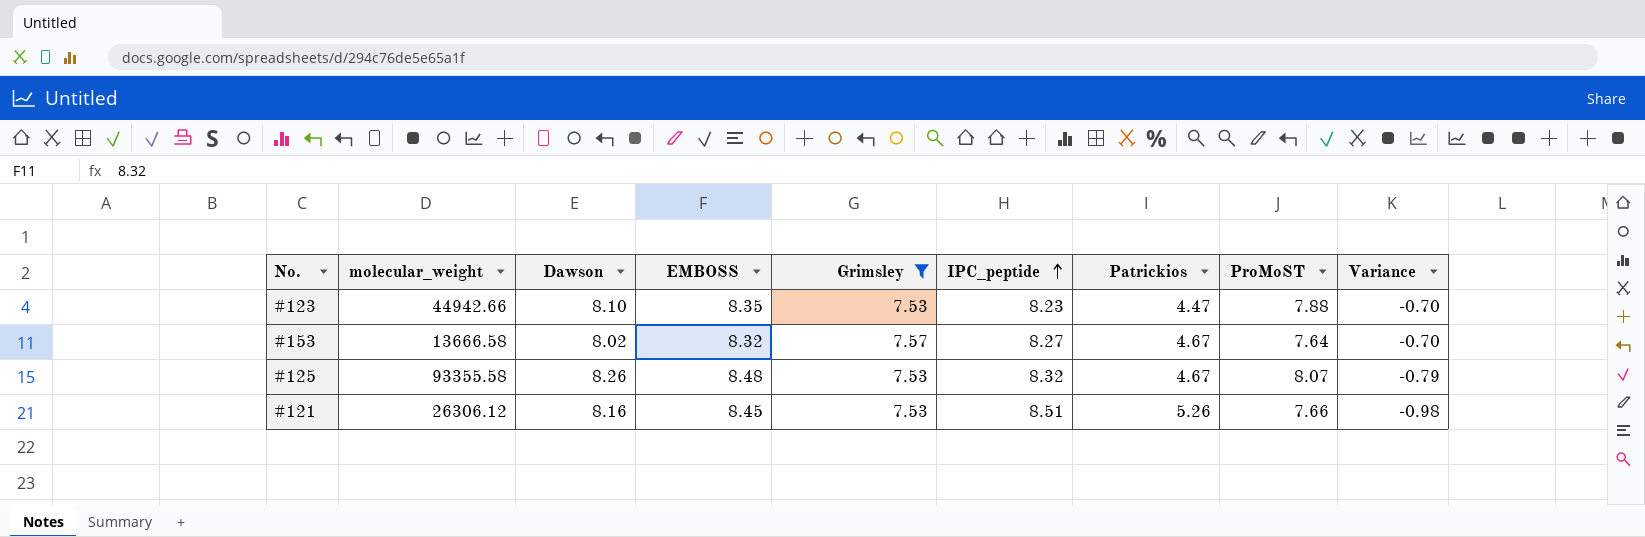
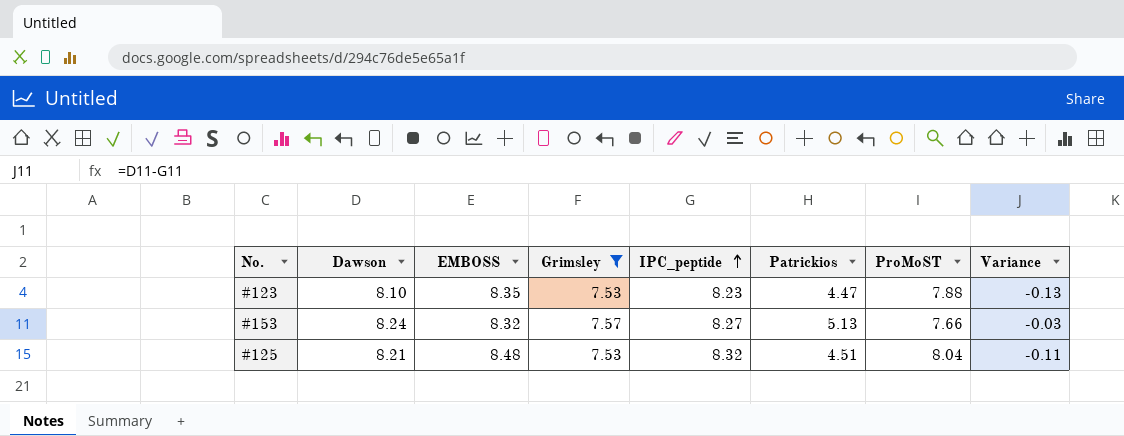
column molecular_weight | position: 2 -> none
column Variance | formula: [Grimsley] - [IPC_peptide] -> [Dawson] - [IPC_peptide]
row #121: 26306.12 | 8.16 | 8.45 | 7.53 | 8.51 | 5.26 | 7.66 | -0.98 -> none
#153 | Dawson: 8.02 -> 8.24
#153 | Patrickios: 4.67 -> 5.13
#153 | ProMoST: 7.64 -> 7.66
#125 | Dawson: 8.26 -> 8.21
#125 | Patrickios: 4.67 -> 4.51
#125 | ProMoST: 8.07 -> 8.04

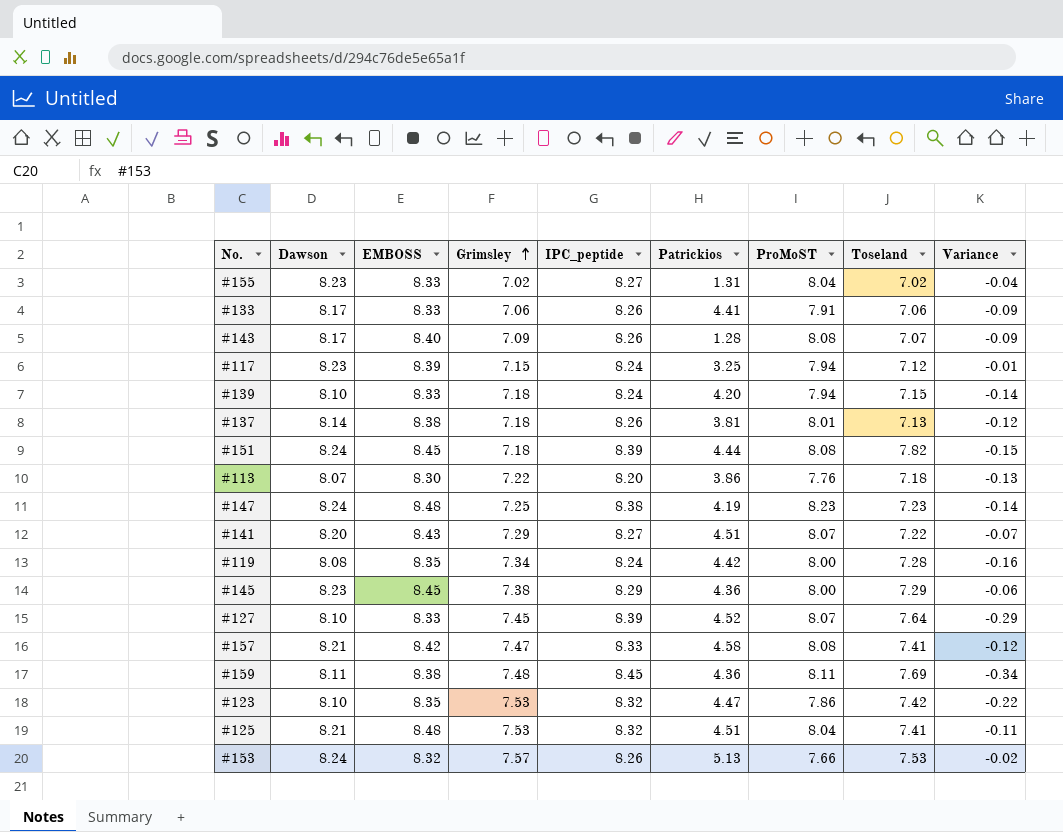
filter: Grimsley >= 7.53 -> none
row order: IPC_peptide ascending -> Grimsley ascending
column Toseland | position: none -> 8
#123 | IPC_peptide: 8.23 -> 8.32
#123 | ProMoST: 7.88 -> 7.86
#123 | Variance: -0.13 -> -0.22
#153 | IPC_peptide: 8.27 -> 8.26
#153 | Variance: -0.03 -> -0.02

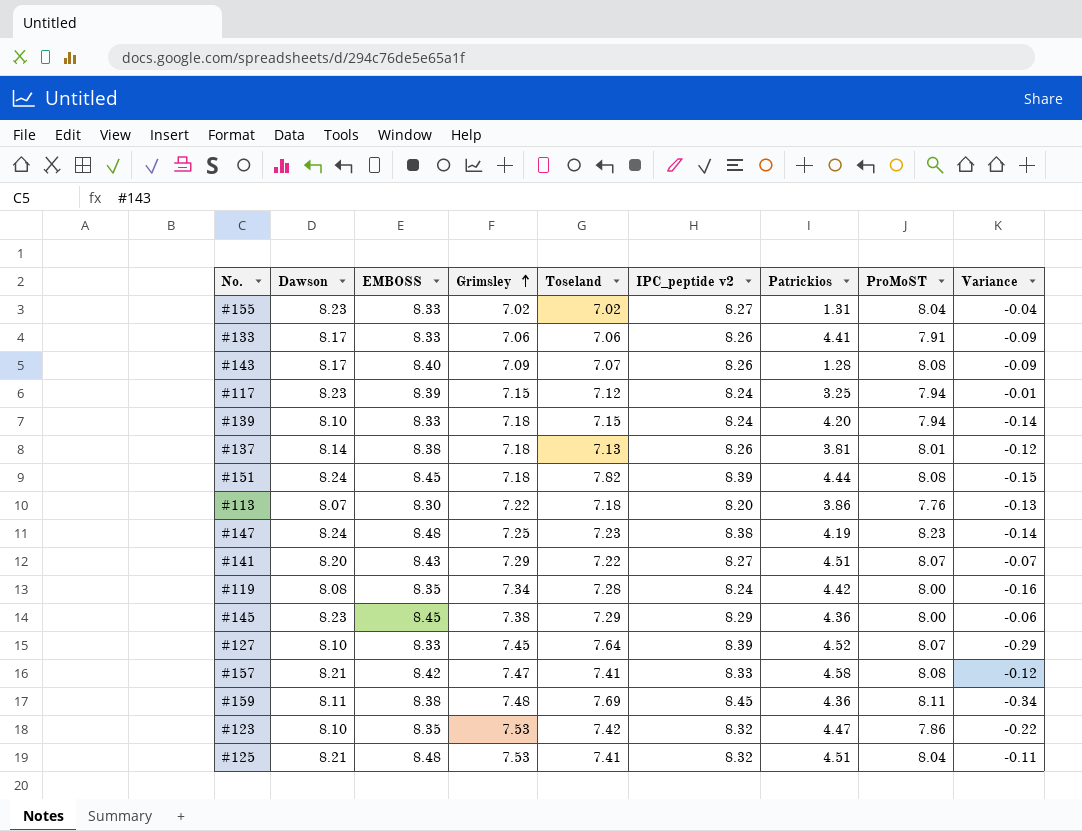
column Toseland | position: 8 -> 5
column name: IPC_peptide -> IPC_peptide v2
row #153: 8.24 | 8.32 | 7.57 | 8.26 | 5.13 | 7.66 | 7.53 | -0.02 -> none

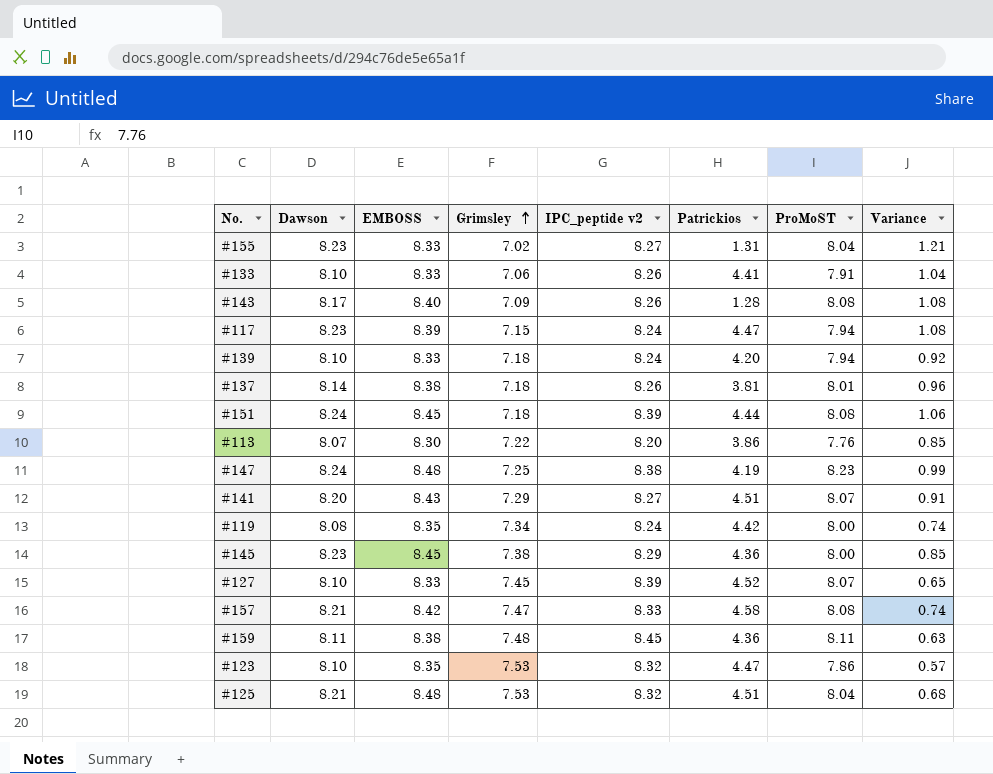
column Toseland | position: 5 -> none
column Variance | formula: [Dawson] - [IPC_peptide v2] -> [Dawson] - [Grimsley]
#133 | Dawson: 8.17 -> 8.10
#117 | Patrickios: 3.25 -> 4.47

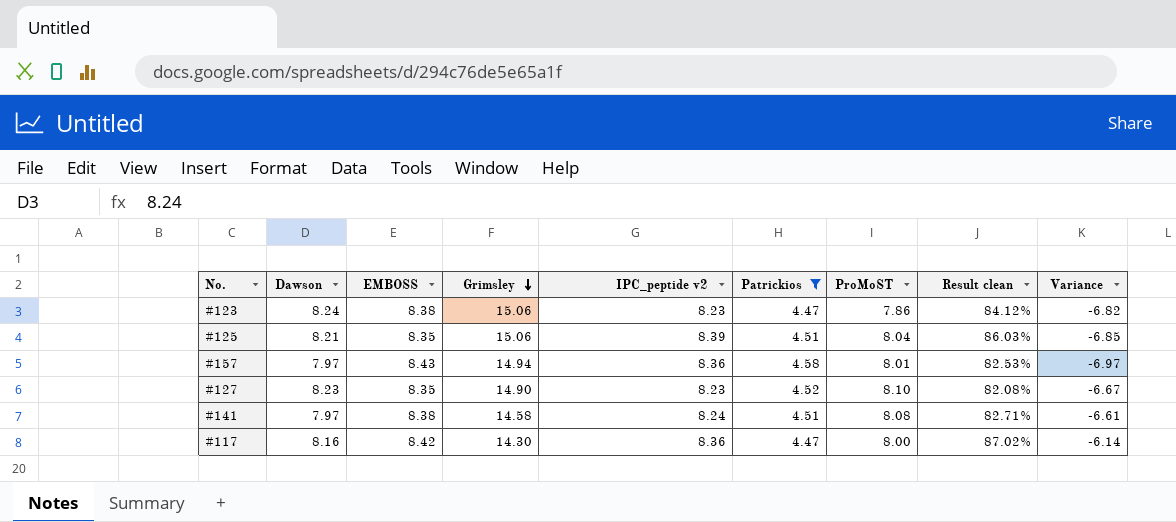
filter: none -> Patrickios >= 4.47
row order: Grimsley ascending -> Grimsley descending
column Result clean | formula: none -> ([IPC_peptide v2] - [Patrickios]) / [Patrickios]
#123 | Dawson: 8.10 -> 8.24
#123 | EMBOSS: 8.35 -> 8.38
#123 | Grimsley: 7.53 -> 15.06
#123 | IPC_peptide v2: 8.32 -> 8.23
#123 | Variance: 0.57 -> -6.82
#125 | EMBOSS: 8.48 -> 8.35
#125 | Grimsley: 7.53 -> 15.06
#125 | IPC_peptide v2: 8.32 -> 8.39
#125 | Variance: 0.68 -> -6.85
#157 | Dawson: 8.21 -> 7.97
#157 | EMBOSS: 8.42 -> 8.43
#157 | Grimsley: 7.47 -> 14.94
#157 | IPC_peptide v2: 8.33 -> 8.36
#157 | ProMoST: 8.08 -> 8.01
#157 | Variance: 0.74 -> -6.97
#127 | Dawson: 8.10 -> 8.23
#127 | EMBOSS: 8.33 -> 8.35
#127 | Grimsley: 7.45 -> 14.90
#127 | IPC_peptide v2: 8.39 -> 8.23
#127 | ProMoST: 8.07 -> 8.10
#127 | Variance: 0.65 -> -6.67
#141 | Dawson: 8.20 -> 7.97
#141 | EMBOSS: 8.43 -> 8.38
#141 | Grimsley: 7.29 -> 14.58
#141 | IPC_peptide v2: 8.27 -> 8.24
#141 | ProMoST: 8.07 -> 8.08
#141 | Variance: 0.91 -> -6.61
#117 | Dawson: 8.23 -> 8.16
#117 | EMBOSS: 8.39 -> 8.42
#117 | Grimsley: 7.15 -> 14.30
#117 | IPC_peptide v2: 8.24 -> 8.36
#117 | ProMoST: 7.94 -> 8.00
#117 | Variance: 1.08 -> -6.14

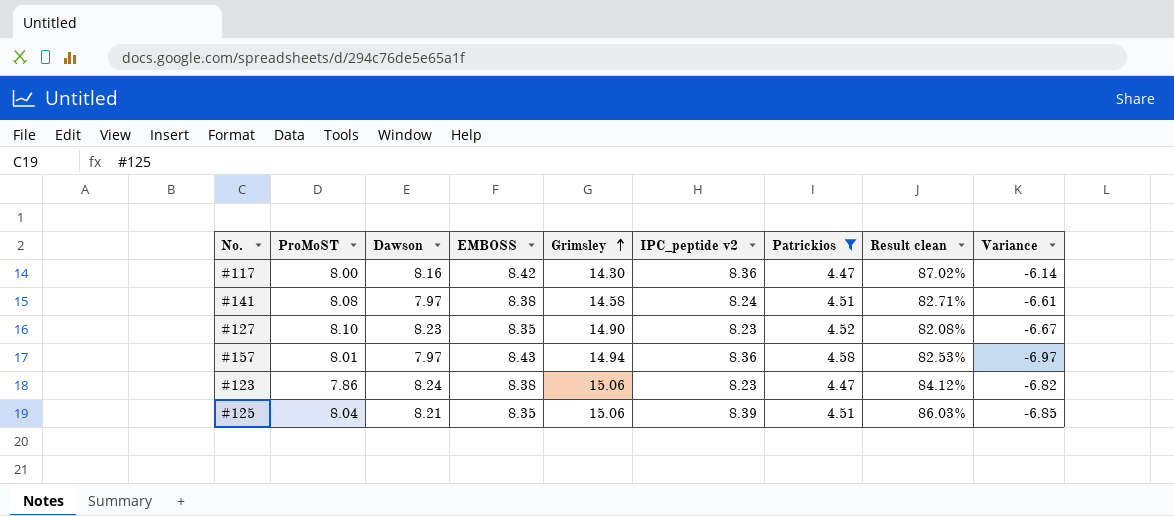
row order: Grimsley descending -> Grimsley ascending
column ProMoST | position: 7 -> 2

